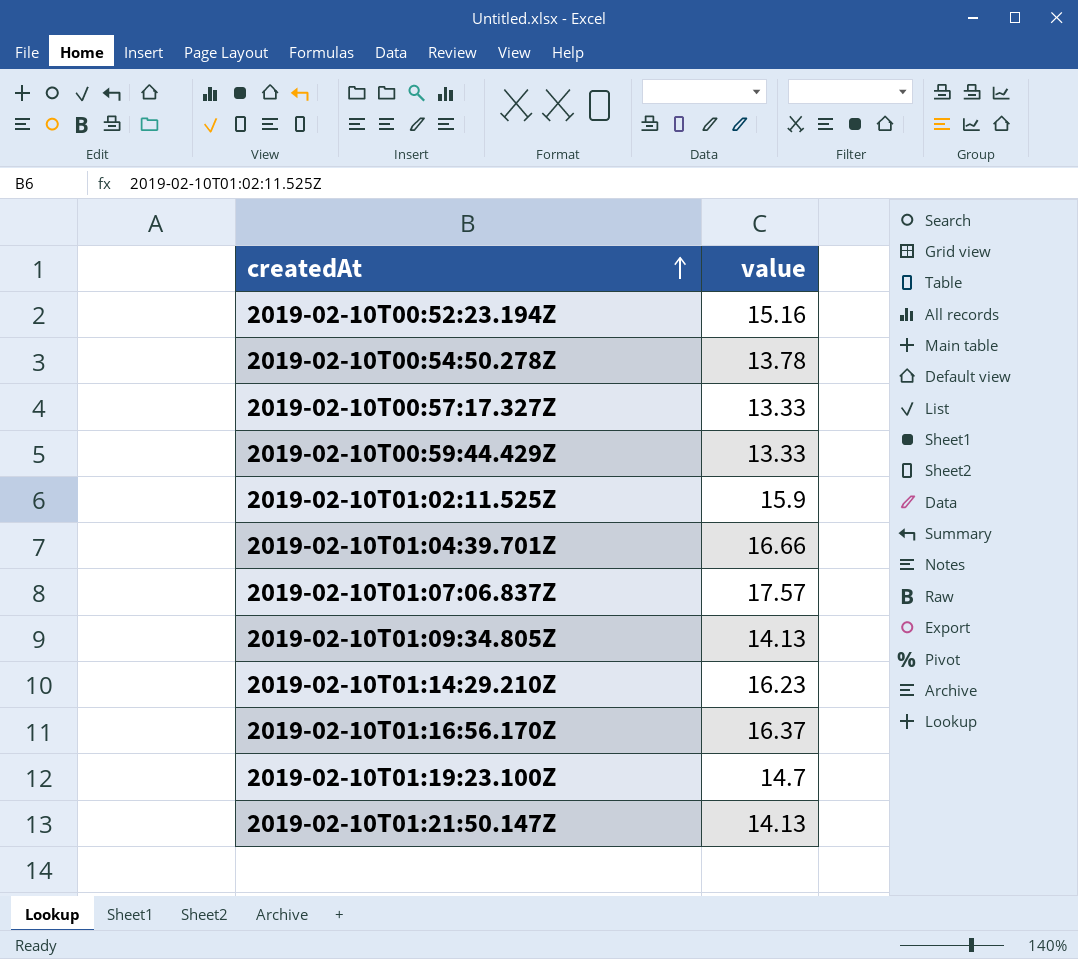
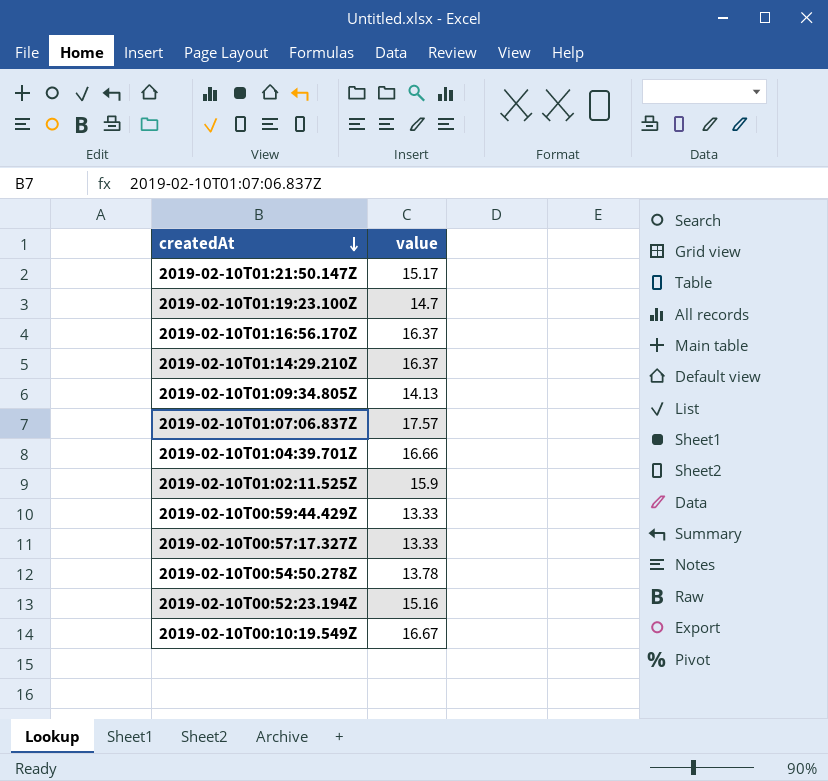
row order: createdAt ascending -> createdAt descending
2019-02-10T01:21:50.147Z | value: 14.13 -> 15.17
2019-02-10T01:14:29.210Z | value: 16.23 -> 16.37
row 2019-02-10T00:10:19.549Z: none -> 16.67

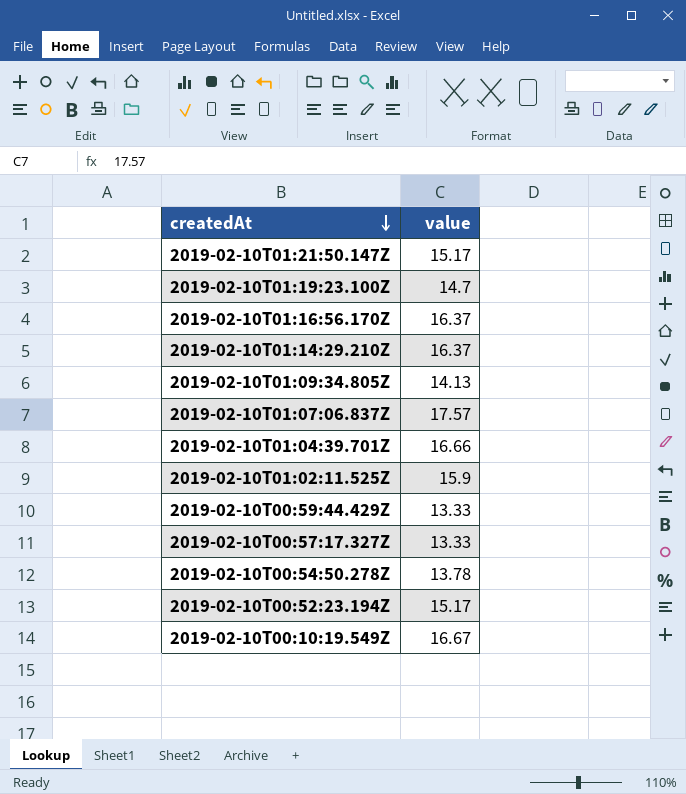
2019-02-10T00:52:23.194Z | value: 15.16 -> 15.17

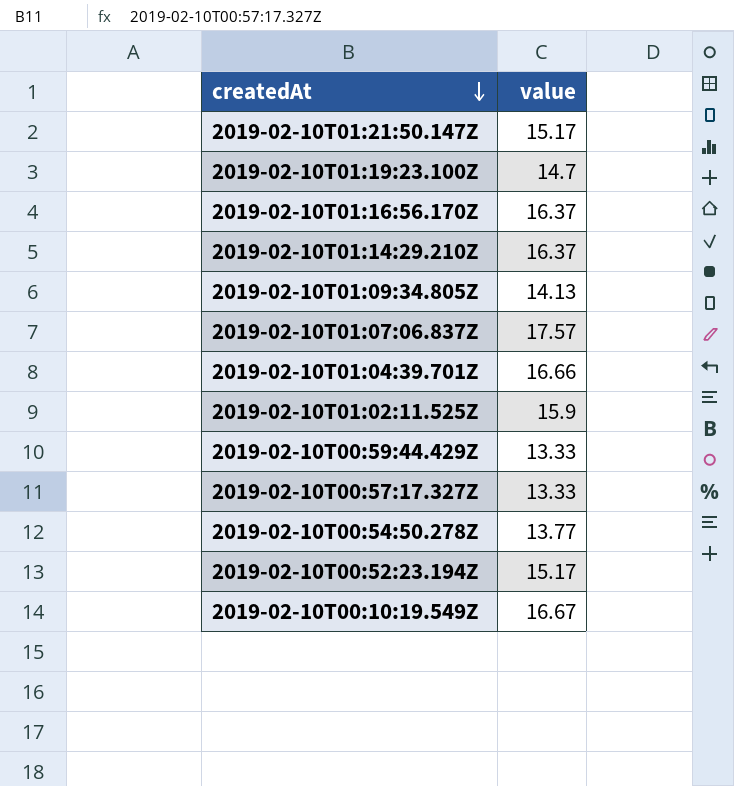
2019-02-10T00:54:50.278Z | value: 13.78 -> 13.77

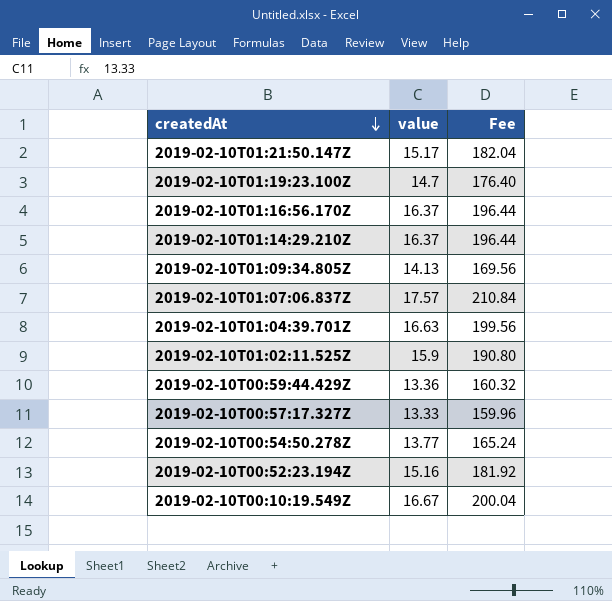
column Fee | formula: none -> [value] * 12
2019-02-10T01:04:39.701Z | value: 16.66 -> 16.63
2019-02-10T00:59:44.429Z | value: 13.33 -> 13.36
2019-02-10T00:52:23.194Z | value: 15.17 -> 15.16

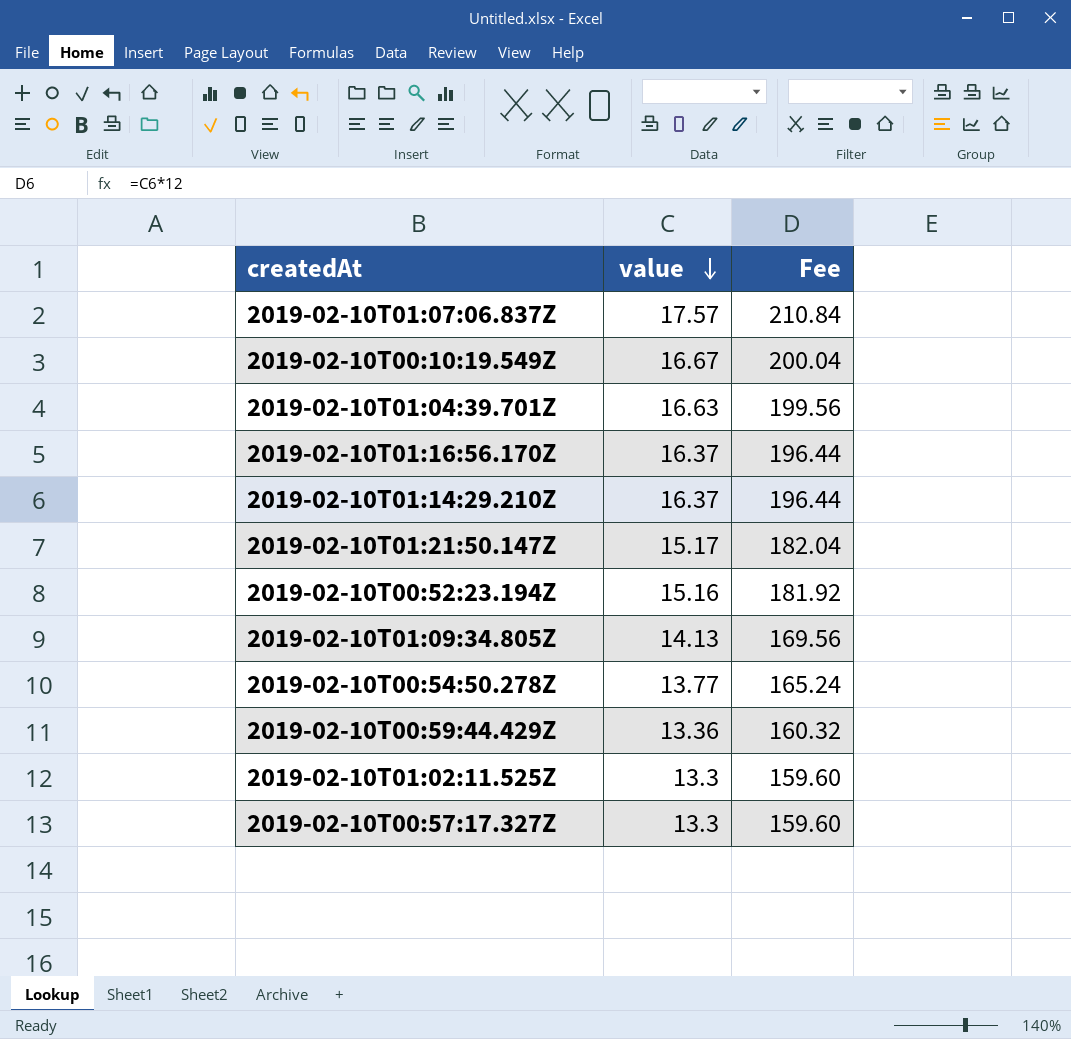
row order: createdAt descending -> value descending
row 2019-02-10T01:19:23.100Z: 14.7 | 176.40 -> none
2019-02-10T01:02:11.525Z | value: 15.9 -> 13.3
2019-02-10T01:02:11.525Z | Fee: 190.80 -> 159.60
2019-02-10T00:57:17.327Z | value: 13.33 -> 13.3
2019-02-10T00:57:17.327Z | Fee: 159.96 -> 159.60

